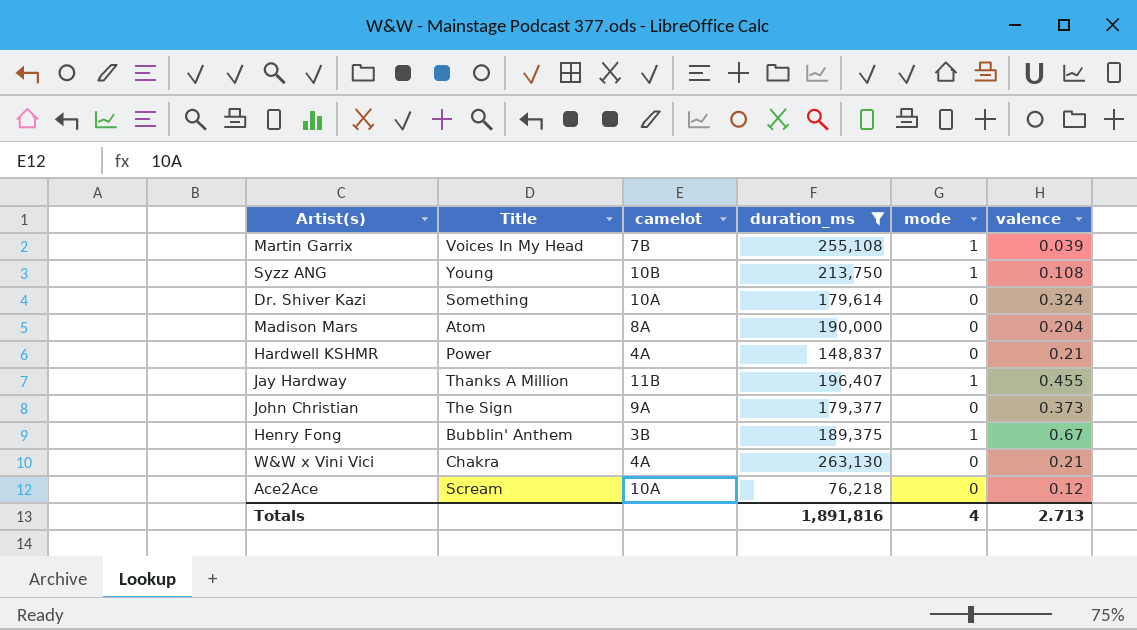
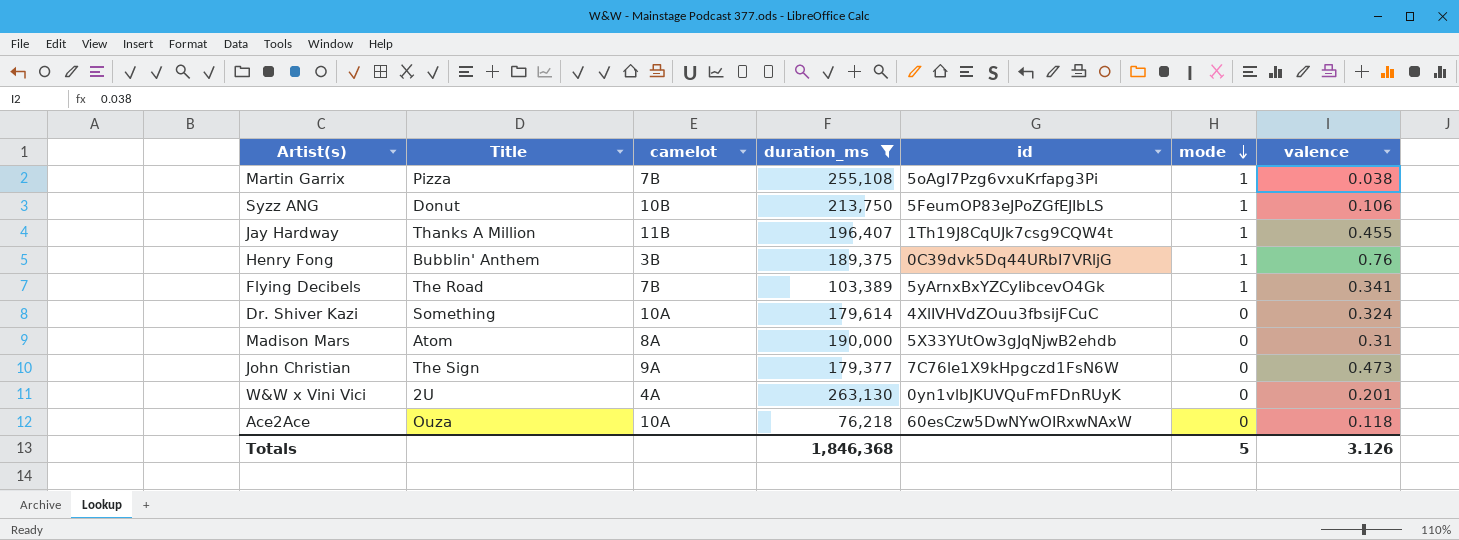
row order: none -> mode descending
column id | position: none -> 5
row Hardwell KSHMR: Power | 4A | 148,837 | 0 | 0.21 -> none
Martin Garrix | Title: Voices In My Head -> Pizza
Martin Garrix | valence: 0.039 -> 0.038
Syzz ANG | Title: Young -> Donut
Syzz ANG | valence: 0.108 -> 0.106
Henry Fong | valence: 0.67 -> 0.76
row Flying Decibels: none -> The Road | 7B | 103,389 | 5yArnxBxYZCyIibcevO4Gk | 1 | 0.341
Madison Mars | valence: 0.204 -> 0.31
John Christian | valence: 0.373 -> 0.473
W&W x Vini Vici | Title: Chakra -> 2U
W&W x Vini Vici | valence: 0.21 -> 0.201
Ace2Ace | Title: Scream -> Ouza
Ace2Ace | valence: 0.12 -> 0.118
Totals | duration_ms: 1,891,816 -> 1,846,368
Totals | mode: 4 -> 5
Totals | valence: 2.713 -> 3.126

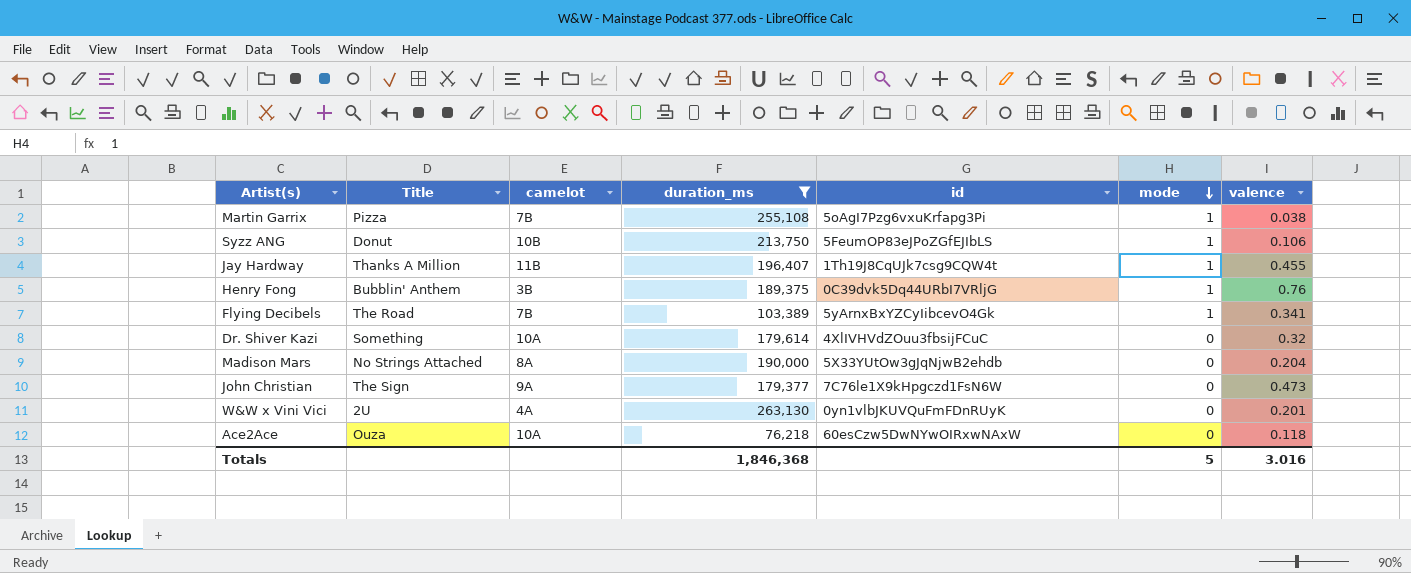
Dr. Shiver Kazi | valence: 0.324 -> 0.32
Madison Mars | Title: Atom -> No Strings Attached
Madison Mars | valence: 0.31 -> 0.204
Totals | valence: 3.126 -> 3.016

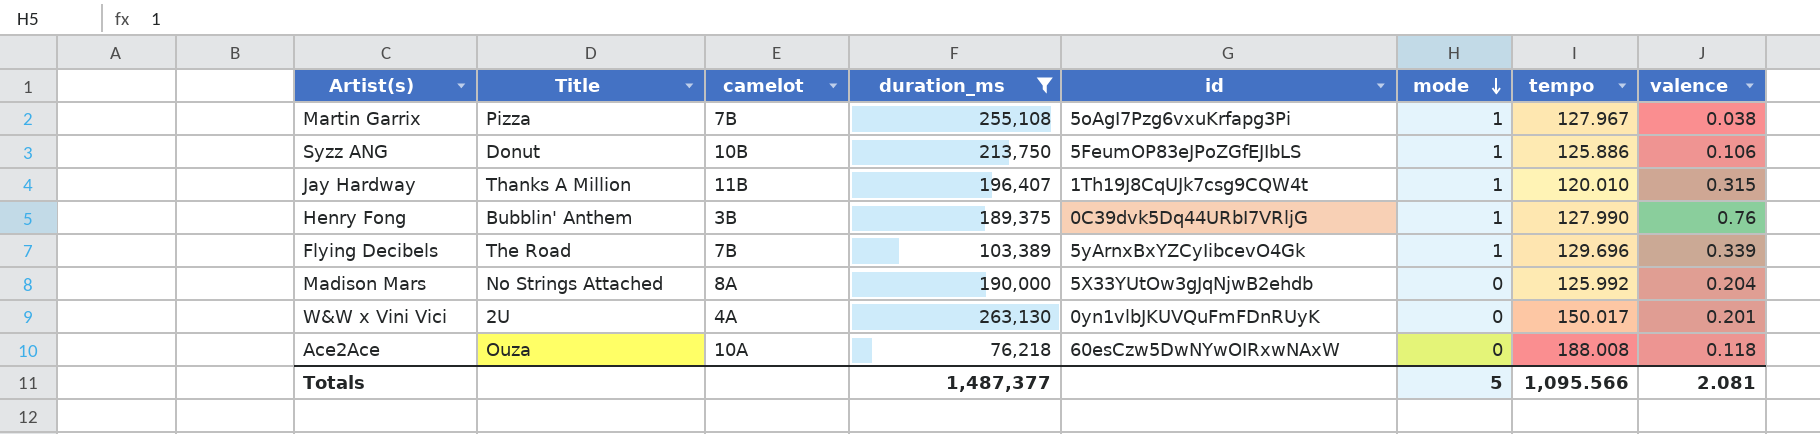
column tempo | position: none -> 7
row Dr. Shiver Kazi: Something | 10A | 179,614 | 4XlIVHVdZOuu3fbsijFCuC | 0 | 0.32 -> none
row John Christian: The Sign | 9A | 179,377 | 7C76le1X9kHpgczd1FsN6W | 0 | 0.473 -> none
Jay Hardway | valence: 0.455 -> 0.315
Flying Decibels | valence: 0.341 -> 0.339
Totals | duration_ms: 1,846,368 -> 1,487,377
Totals | valence: 3.016 -> 2.081

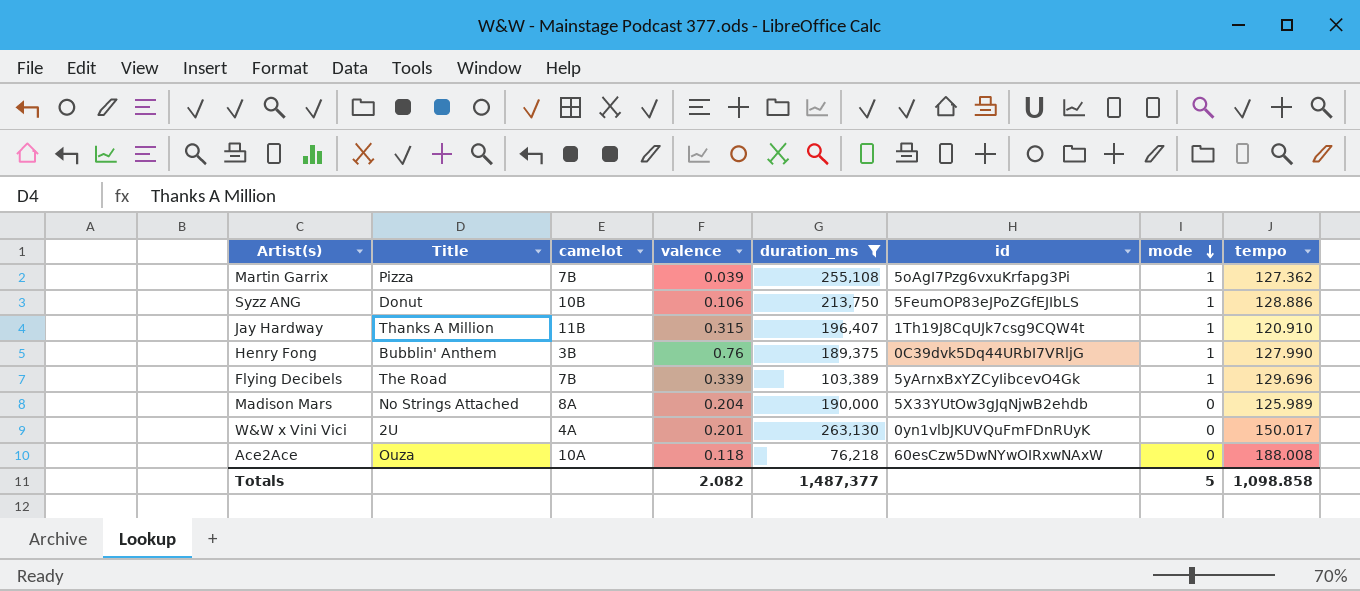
column valence | position: 8 -> 4
Martin Garrix | valence: 0.038 -> 0.039
Martin Garrix | tempo: 127.967 -> 127.362
Syzz ANG | tempo: 125.886 -> 128.886
Jay Hardway | tempo: 120.010 -> 120.910
Madison Mars | tempo: 125.992 -> 125.989
Totals | valence: 2.081 -> 2.082
Totals | tempo: 1,095.566 -> 1,098.858

